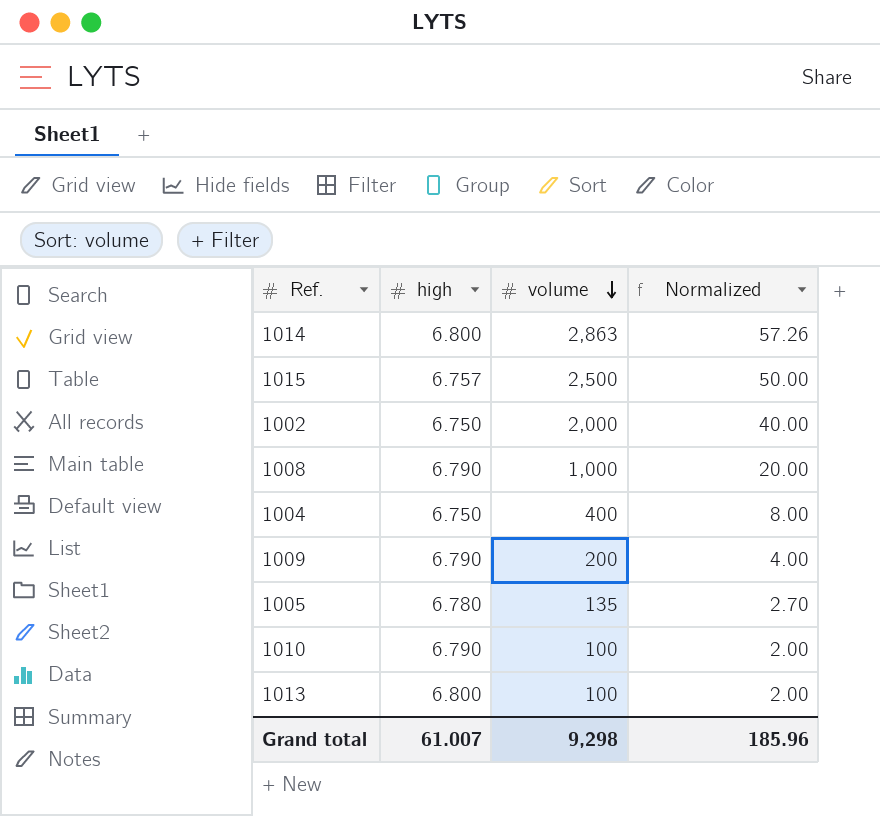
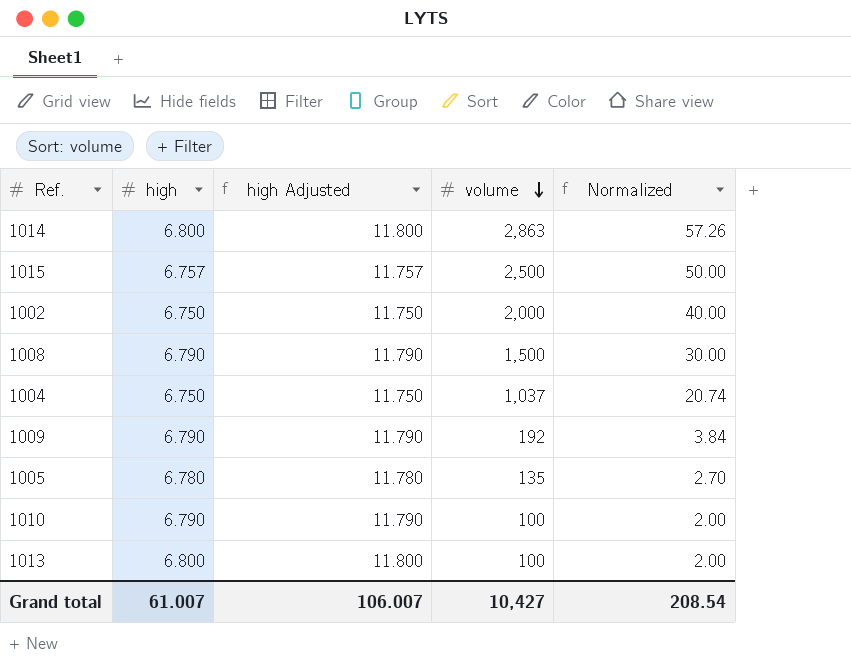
column high Adjusted | formula: none -> [high] + 5
1008 | volume: 1,000 -> 1,500
1008 | Normalized: 20.00 -> 30.00
1004 | volume: 400 -> 1,037
1004 | Normalized: 8.00 -> 20.74
1009 | volume: 200 -> 192
1009 | Normalized: 4.00 -> 3.84
Grand total | volume: 9,298 -> 10,427
Grand total | Normalized: 185.96 -> 208.54

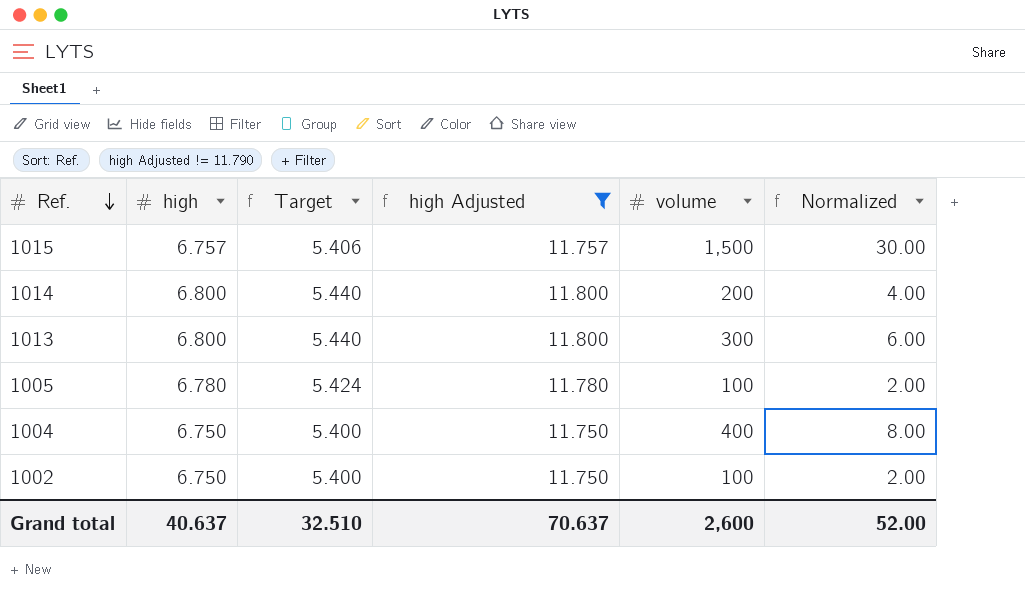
filter: none -> high Adjusted != 11.790
row order: volume descending -> Ref. descending
column Target | formula: none -> [high] * 0.8
1015 | volume: 2,500 -> 1,500
1015 | Normalized: 50.00 -> 30.00
1014 | volume: 2,863 -> 200
1014 | Normalized: 57.26 -> 4.00
1013 | volume: 100 -> 300
1013 | Normalized: 2.00 -> 6.00
1005 | volume: 135 -> 100
1005 | Normalized: 2.70 -> 2.00
1004 | volume: 1,037 -> 400
1004 | Normalized: 20.74 -> 8.00
1002 | volume: 2,000 -> 100
1002 | Normalized: 40.00 -> 2.00
Grand total | high: 61.007 -> 40.637
Grand total | high Adjusted: 106.007 -> 70.637
Grand total | volume: 10,427 -> 2,600
Grand total | Normalized: 208.54 -> 52.00

